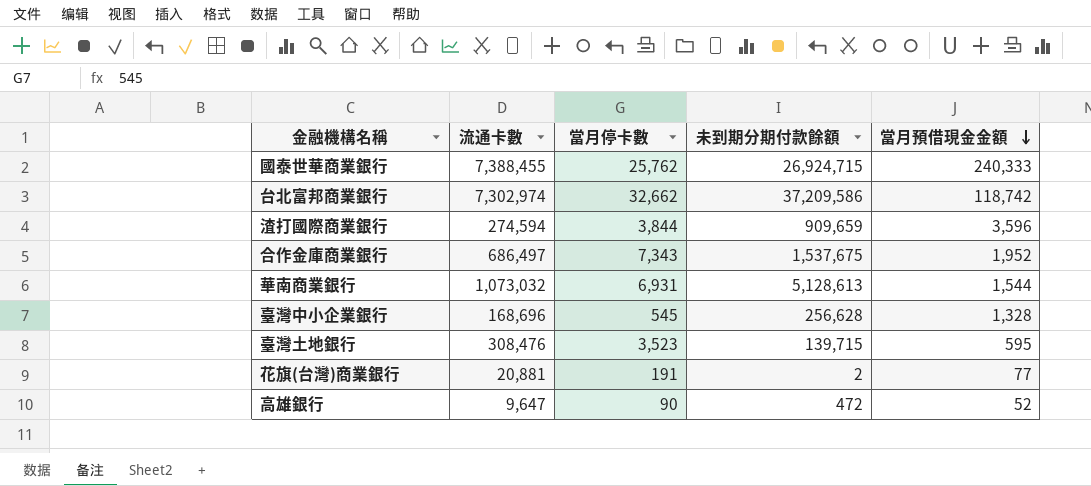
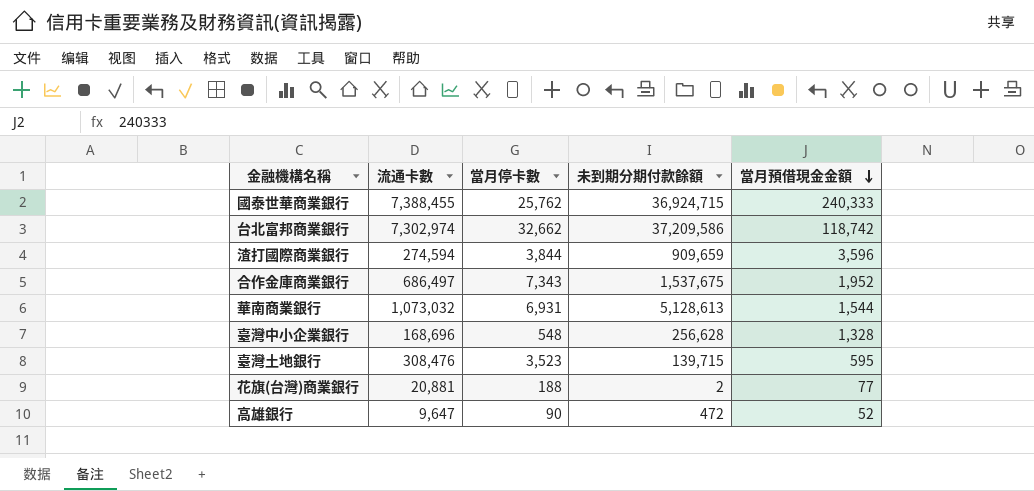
國泰世華商業銀行 | 未到期分期付款餘額: 26,924,715 -> 36,924,715
臺灣中小企業銀行 | 當月停卡數: 545 -> 548
花旗(台灣)商業銀行 | 當月停卡數: 191 -> 188

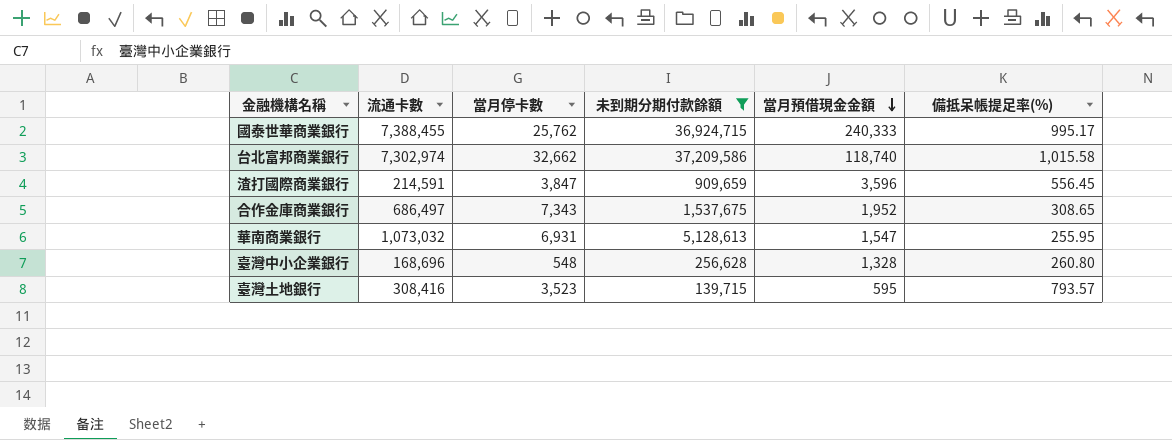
filter: none -> 未到期分期付款餘額 >= 139,715
column 備抵呆帳提足率(%) | position: none -> 6
台北富邦商業銀行 | 當月預借現金金額: 118,742 -> 118,740
渣打國際商業銀行 | 流通卡數: 274,594 -> 214,591
渣打國際商業銀行 | 當月停卡數: 3,844 -> 3,847
華南商業銀行 | 當月預借現金金額: 1,544 -> 1,547
臺灣土地銀行 | 流通卡數: 308,476 -> 308,416

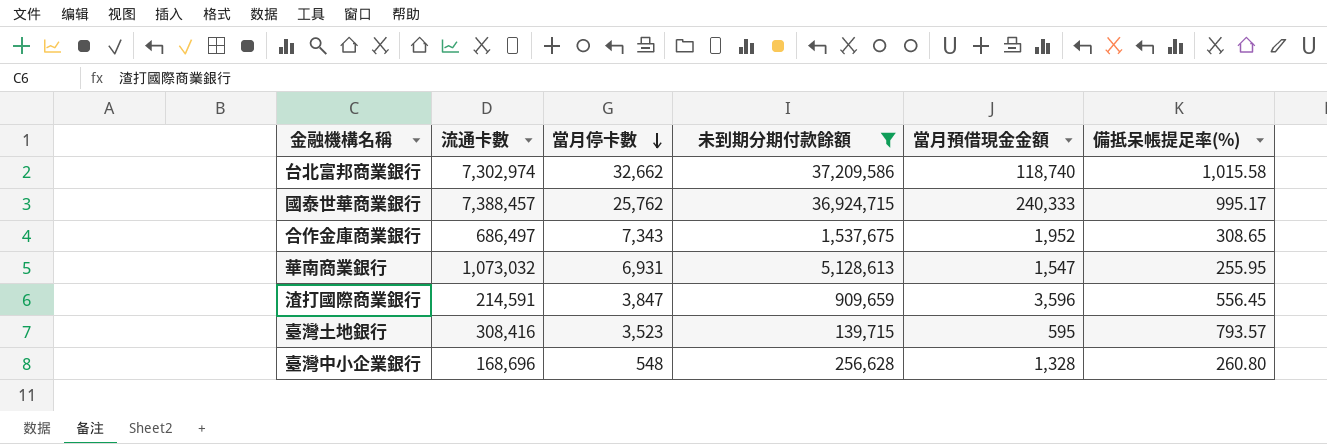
row order: 當月預借現金金額 descending -> 當月停卡數 descending
國泰世華商業銀行 | 流通卡數: 7,388,455 -> 7,388,457

